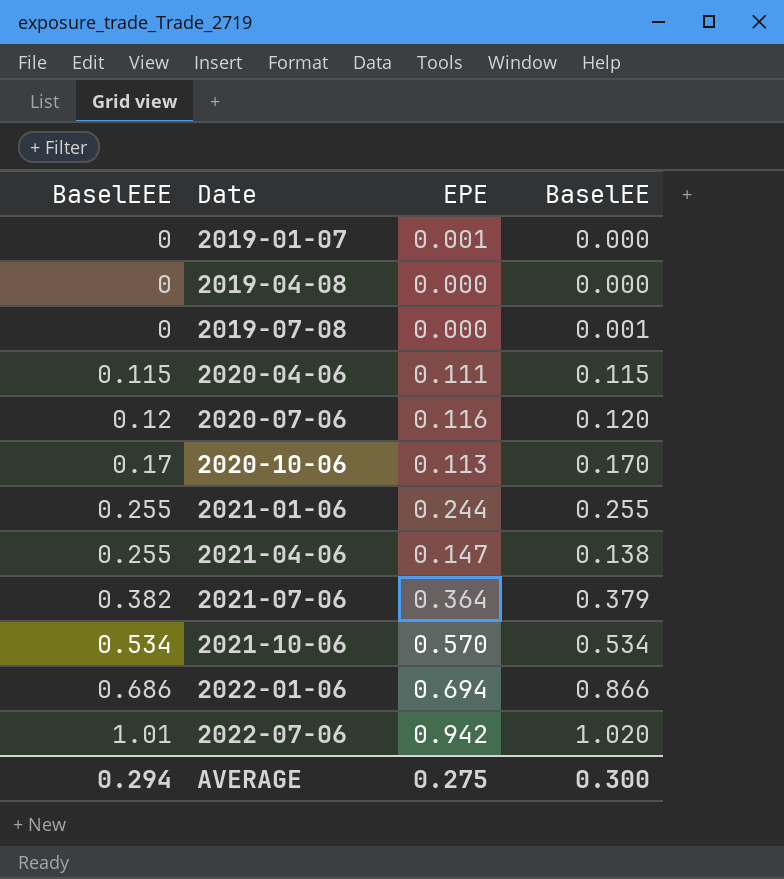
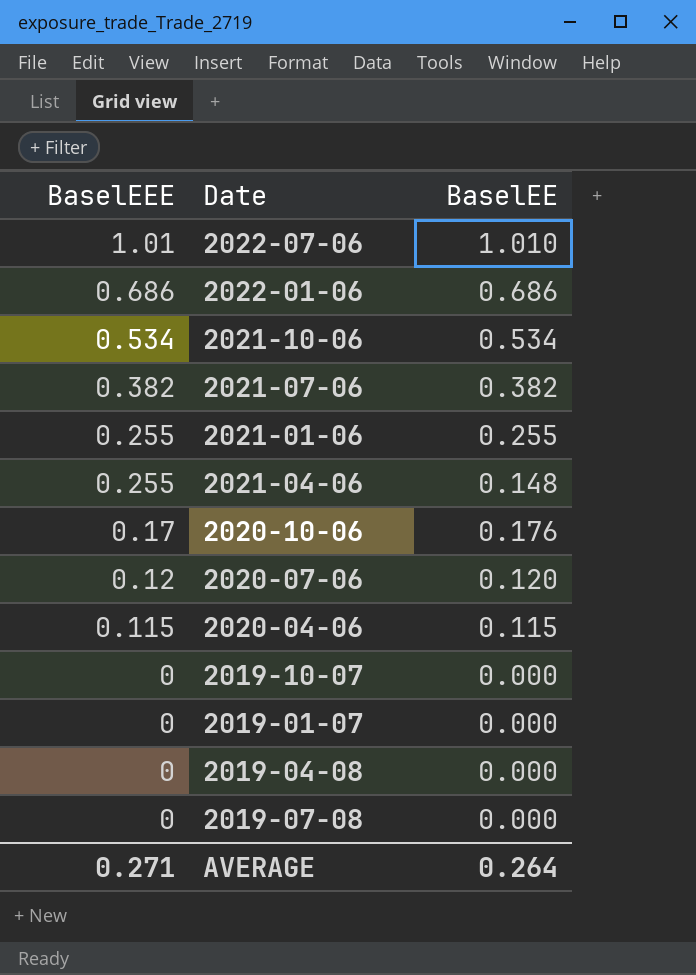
row order: BaselEEE ascending -> BaselEEE descending
column EPE | position: 3 -> none
2022-07-06 | BaselEE: 1.020 -> 1.010
2022-01-06 | BaselEE: 0.866 -> 0.686
2021-07-06 | BaselEE: 0.379 -> 0.382
2021-04-06 | BaselEE: 0.138 -> 0.148
2020-10-06 | BaselEE: 0.170 -> 0.176
row 2019-10-07: none -> 0 | 0.000
2019-07-08 | BaselEE: 0.001 -> 0.000
AVERAGE | BaselEEE: 0.294 -> 0.271
AVERAGE | BaselEE: 0.300 -> 0.264

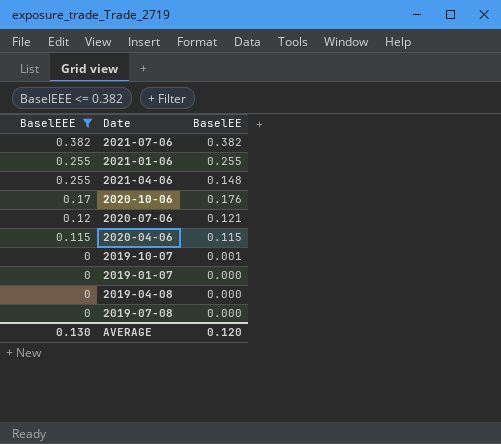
filter: none -> BaselEEE <= 0.382
2020-07-06 | BaselEE: 0.120 -> 0.121
2019-10-07 | BaselEE: 0.000 -> 0.001
AVERAGE | BaselEEE: 0.271 -> 0.130
AVERAGE | BaselEE: 0.264 -> 0.120

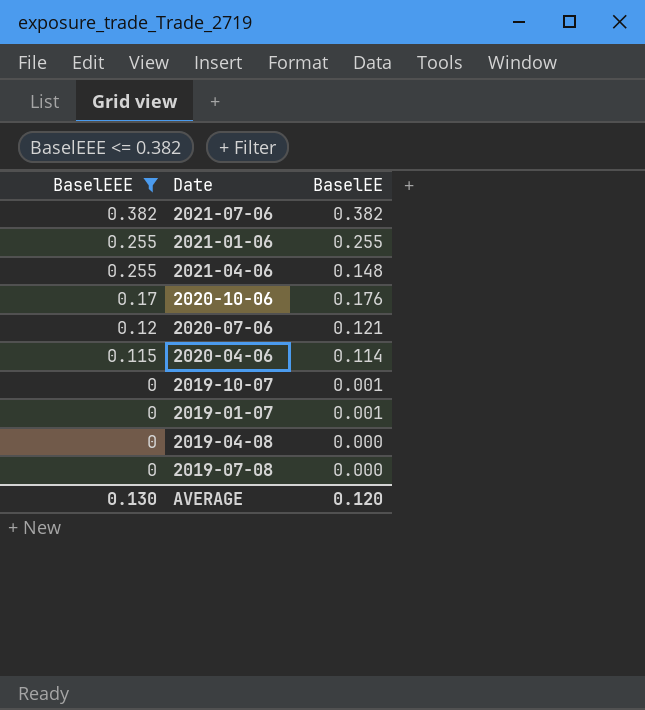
2020-04-06 | BaselEE: 0.115 -> 0.114
2019-01-07 | BaselEE: 0.000 -> 0.001

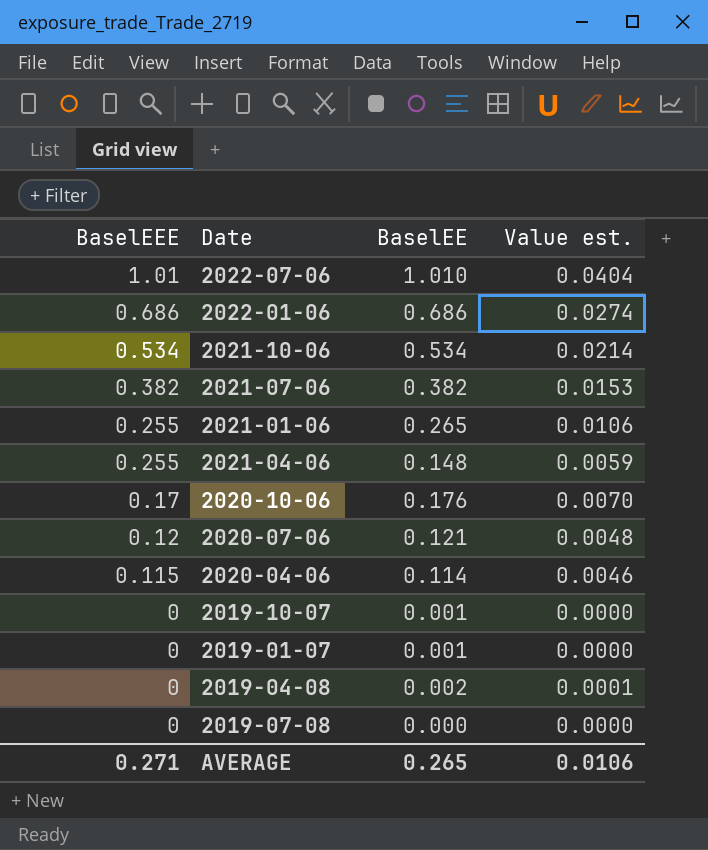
filter: BaselEEE <= 0.382 -> none
column Value est. | formula: none -> [BaselEE] * 0.04
2021-01-06 | BaselEE: 0.255 -> 0.265
2019-04-08 | BaselEE: 0.000 -> 0.002
AVERAGE | BaselEEE: 0.130 -> 0.271
AVERAGE | BaselEE: 0.120 -> 0.265

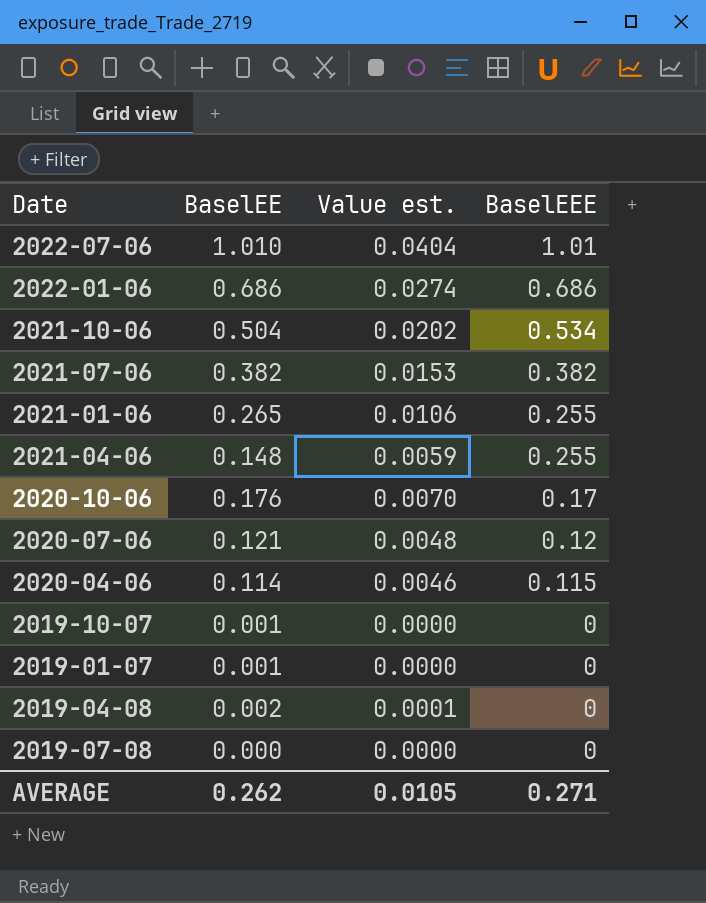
column BaselEEE | position: 1 -> 4
2021-10-06 | BaselEE: 0.534 -> 0.504
2021-10-06 | Value est.: 0.0214 -> 0.0202
AVERAGE | BaselEE: 0.265 -> 0.262
AVERAGE | Value est.: 0.0106 -> 0.0105

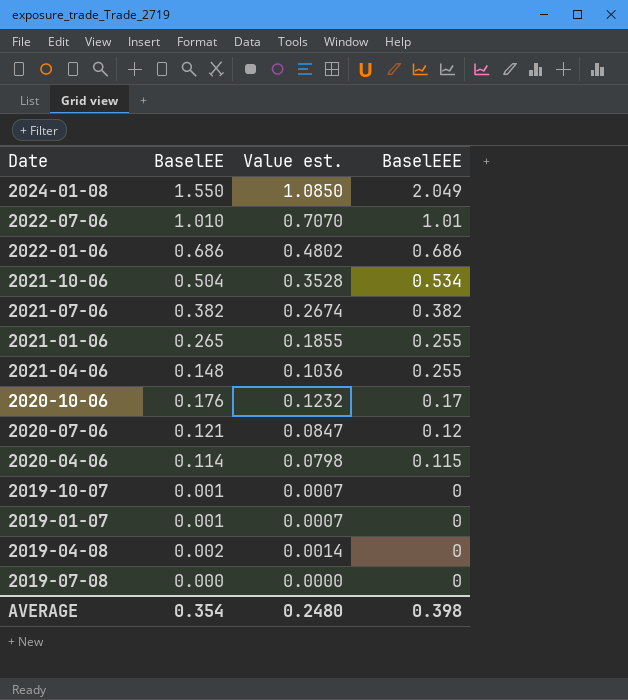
column Value est. | formula: [BaselEE] * 0.04 -> [BaselEE] * 0.7
row 2024-01-08: none -> 1.550 | 1.0850 | 2.049
AVERAGE | BaselEE: 0.262 -> 0.354
AVERAGE | Value est.: 0.0105 -> 0.2480
AVERAGE | BaselEEE: 0.271 -> 0.398

